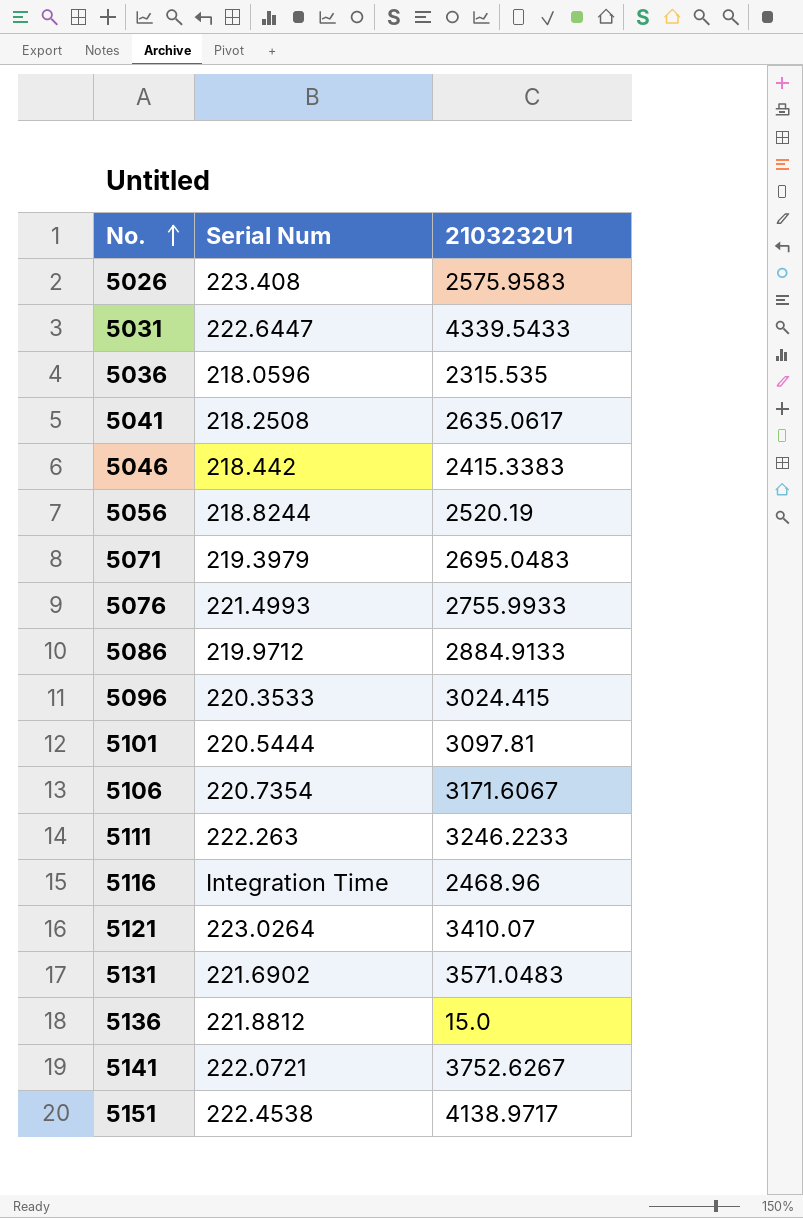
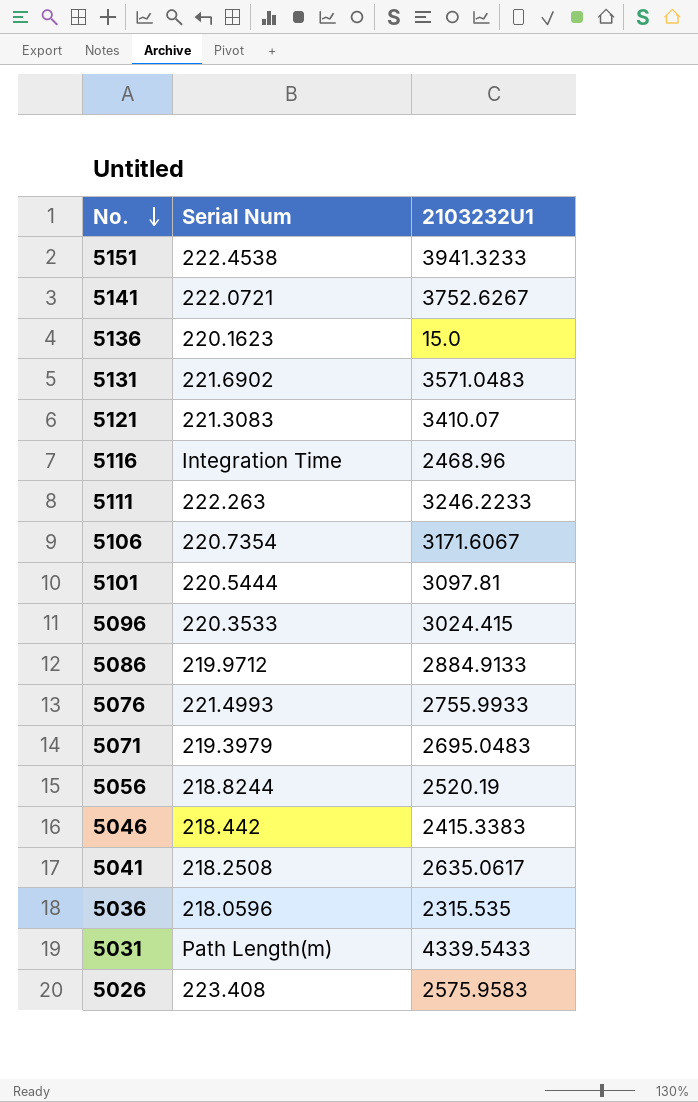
row order: No. ascending -> No. descending
5151 | 2103232U1: 4138.9717 -> 3941.3233
5136 | Serial Num: 221.8812 -> 220.1623
5121 | Serial Num: 223.0264 -> 221.3083
5031 | Serial Num: 222.6447 -> Path Length(m)

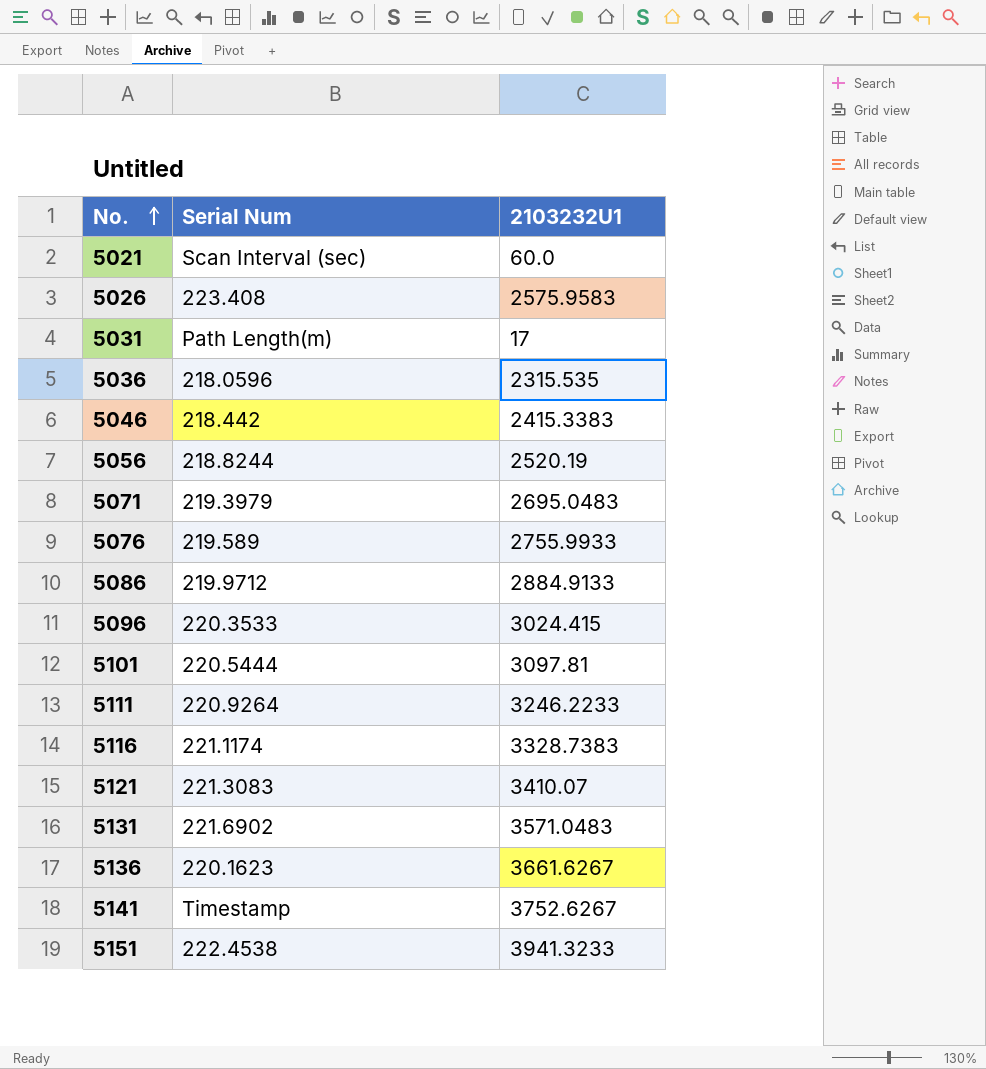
row order: No. descending -> No. ascending
row 5106: 220.7354 | 3171.6067 -> none
row 5041: 218.2508 | 2635.0617 -> none
row 5021: none -> Scan Interval (sec) | 60.0
5031 | 2103232U1: 4339.5433 -> 17
5076 | Serial Num: 221.4993 -> 219.589
5111 | Serial Num: 222.263 -> 220.9264
5116 | Serial Num: Integration Time -> 221.1174
5116 | 2103232U1: 2468.96 -> 3328.7383
5136 | 2103232U1: 15.0 -> 3661.6267
5141 | Serial Num: 222.0721 -> Timestamp

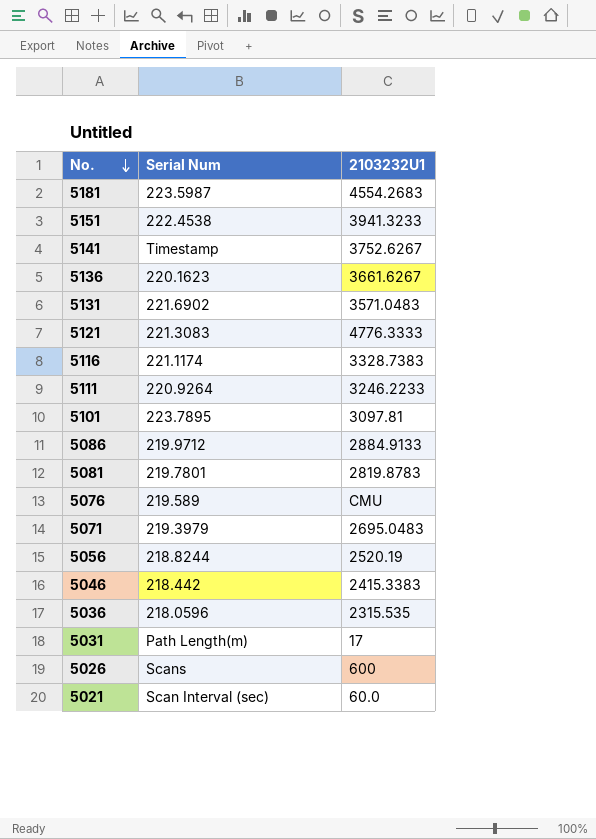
row order: No. ascending -> No. descending
row 5096: 220.3533 | 3024.415 -> none
row 5181: none -> 223.5987 | 4554.2683
5121 | 2103232U1: 3410.07 -> 4776.3333
5101 | Serial Num: 220.5444 -> 223.7895
row 5081: none -> 219.7801 | 2819.8783
5076 | 2103232U1: 2755.9933 -> CMU
5026 | Serial Num: 223.408 -> Scans
5026 | 2103232U1: 2575.9583 -> 600

